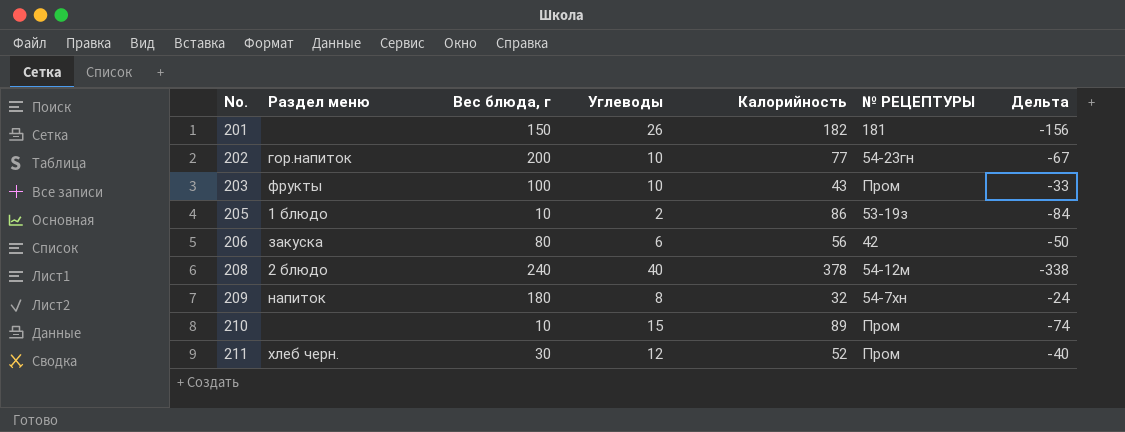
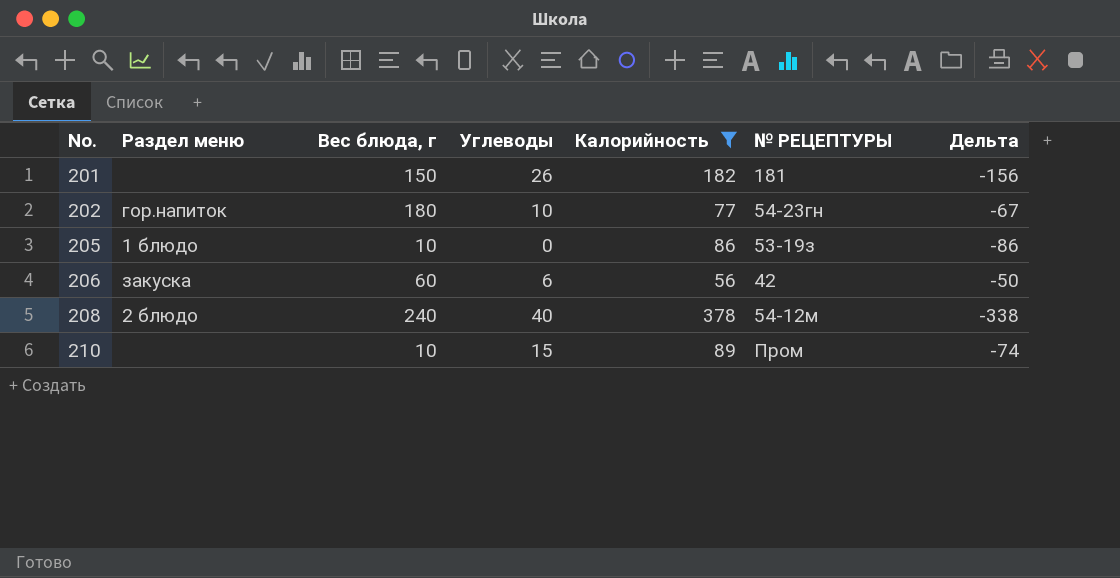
filter: none -> Калорийность >= 56
202 | Вес блюда, г: 200 -> 180
205 | Углеводы: 2 -> 0
205 | Дельта: -84 -> -86
206 | Вес блюда, г: 80 -> 60

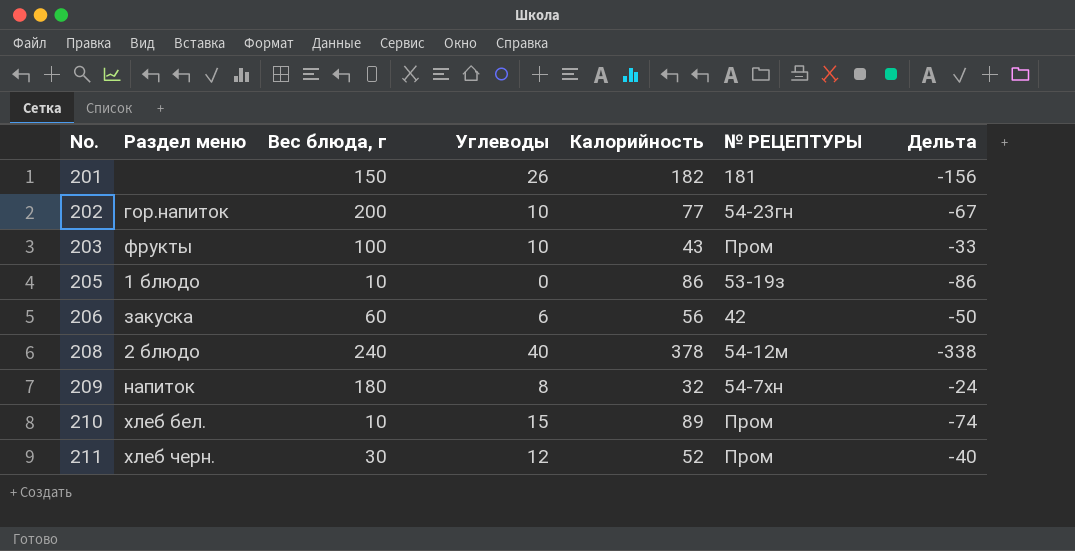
filter: Калорийность >= 56 -> none
202 | Вес блюда, г: 180 -> 200
210 | Раздел меню: none -> хлеб бел.

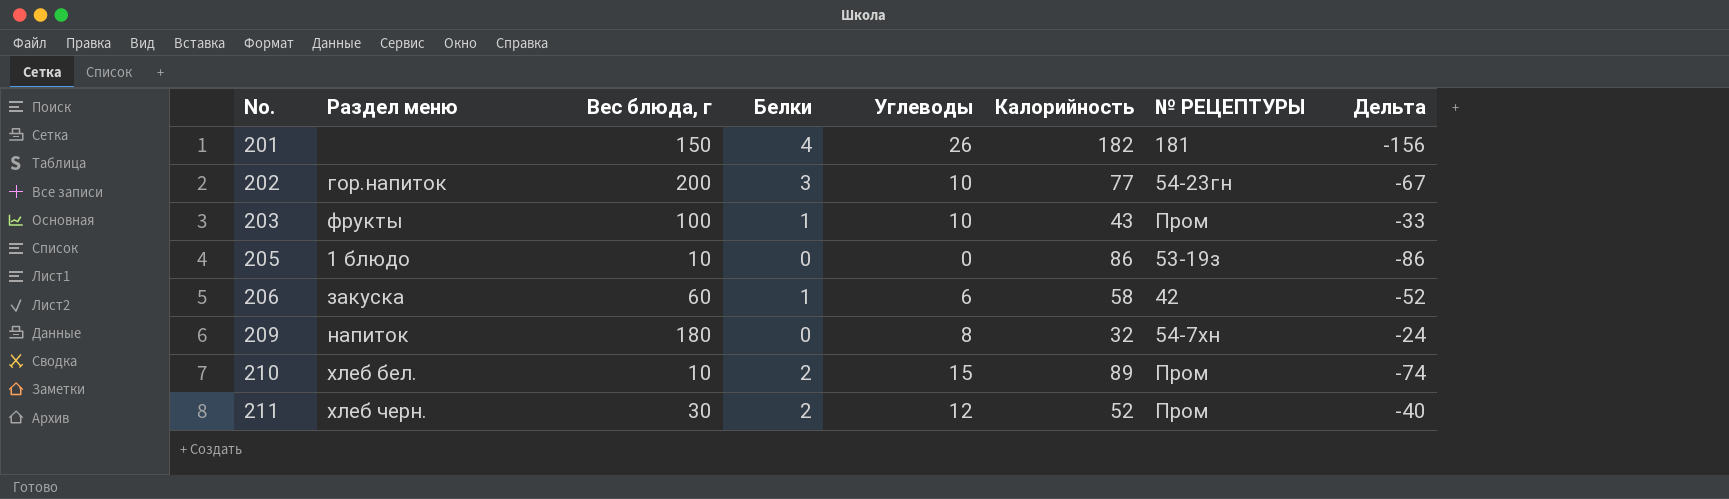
column Белки | position: none -> 4
row 208: 2 блюдо | 240 | 40 | 378 | 54-12м | -338 -> none
206 | Калорийность: 56 -> 58
206 | Дельта: -50 -> -52

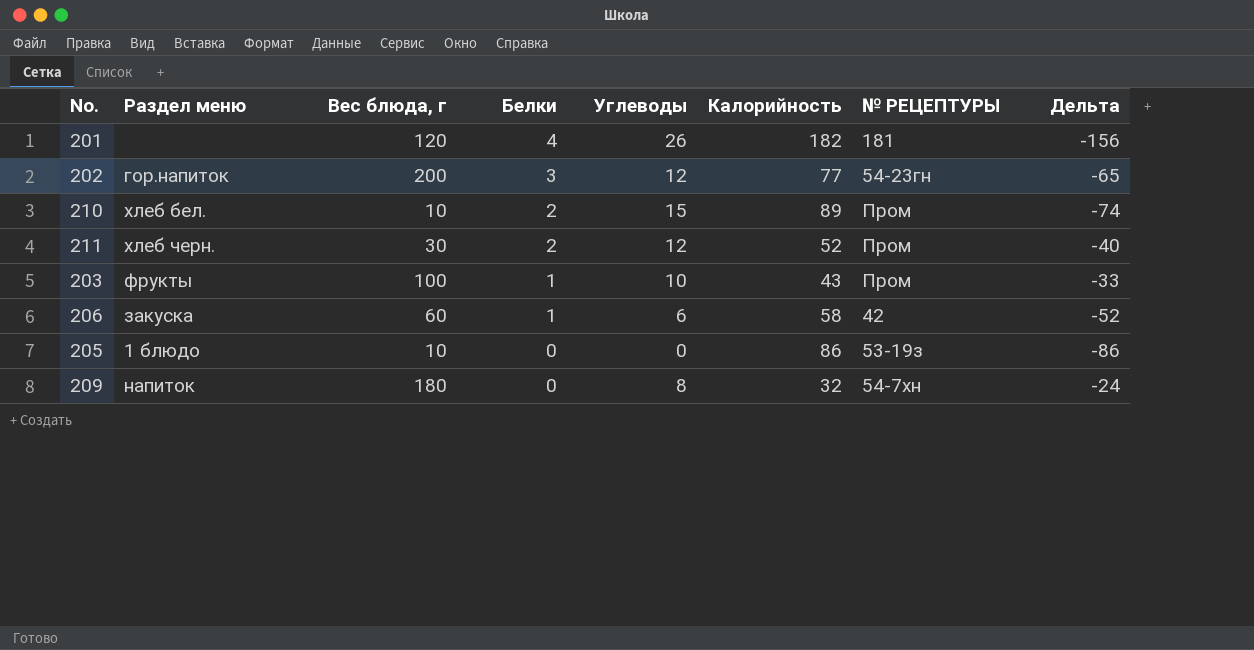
row order: No. ascending -> Белки descending
201 | Вес блюда, г: 150 -> 120
202 | Углеводы: 10 -> 12
202 | Дельта: -67 -> -65

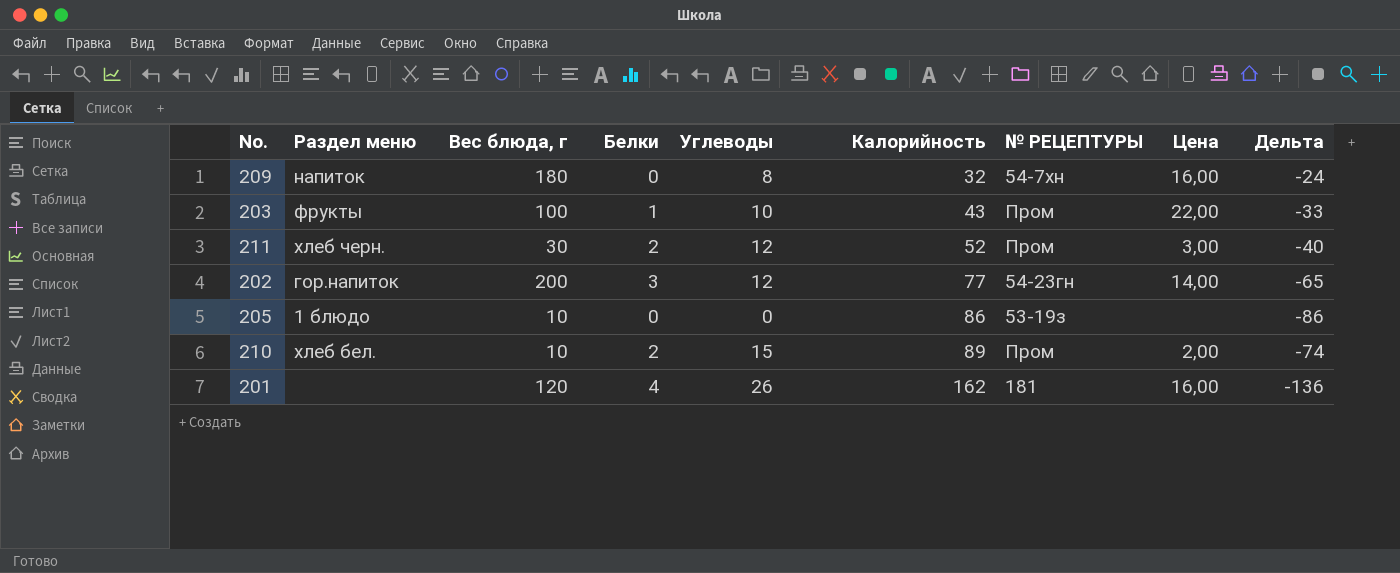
row order: Белки descending -> Калорийность ascending
column Цена | position: none -> 8
row 206: закуска | 60 | 1 | 6 | 58 | 42 | -52 -> none
201 | Калорийность: 182 -> 162
201 | Дельта: -156 -> -136

